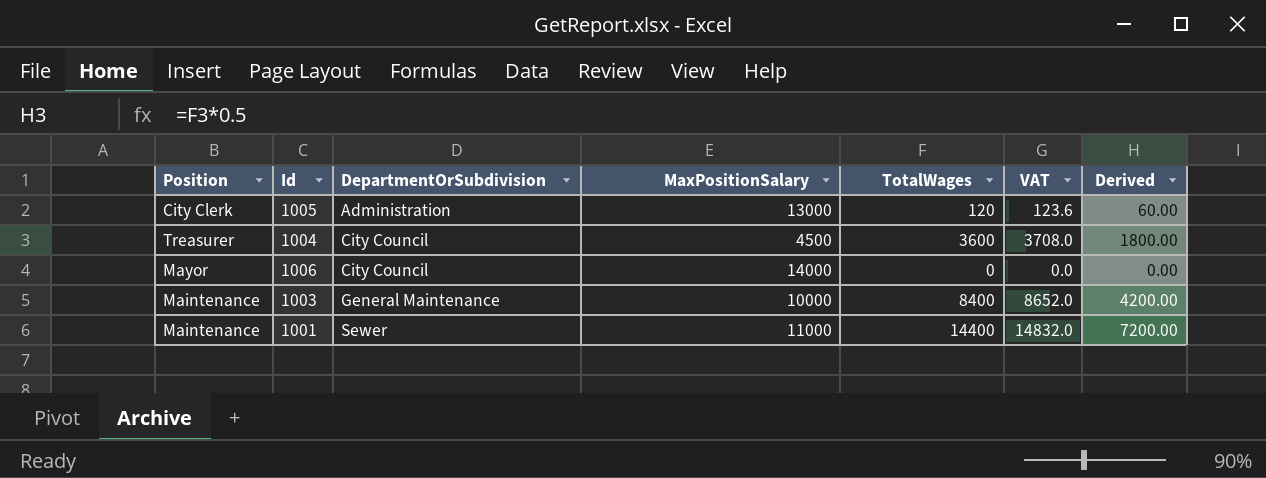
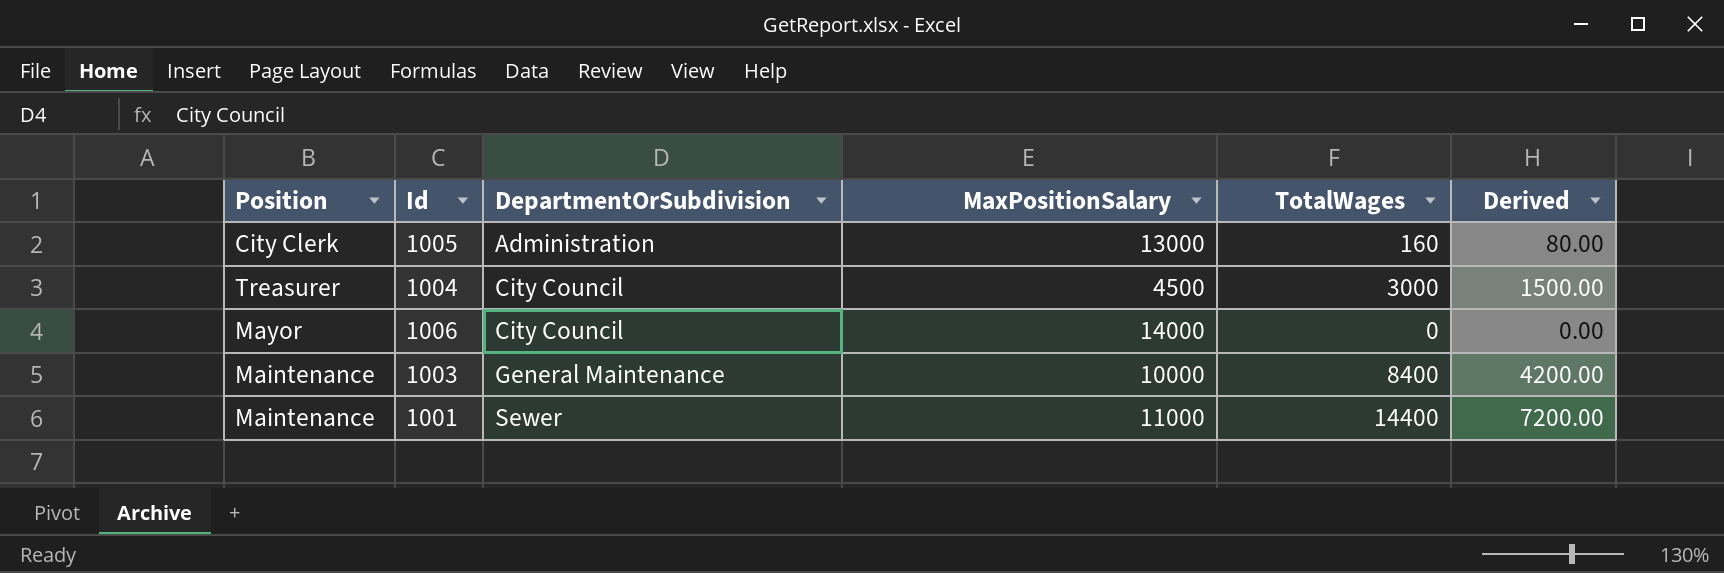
column VAT | formula: [TotalWages] * 1.03 -> none
1005 | TotalWages: 120 -> 160
1005 | Derived: 60.00 -> 80.00
1004 | TotalWages: 3600 -> 3000
1004 | Derived: 1800.00 -> 1500.00

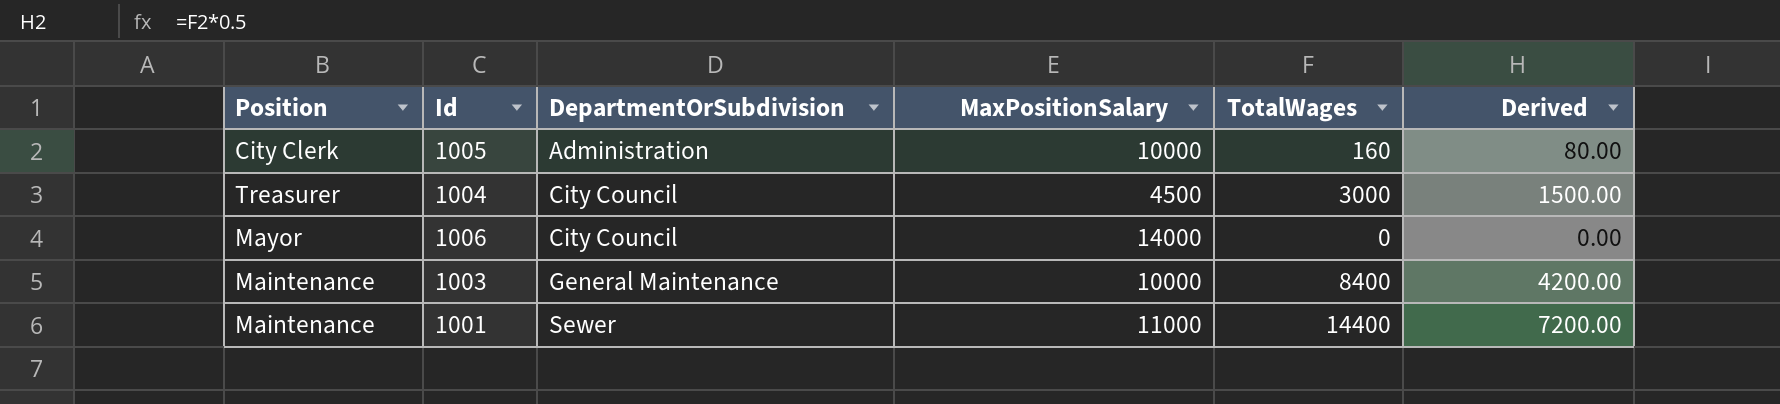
1005 | MaxPositionSalary: 13000 -> 10000

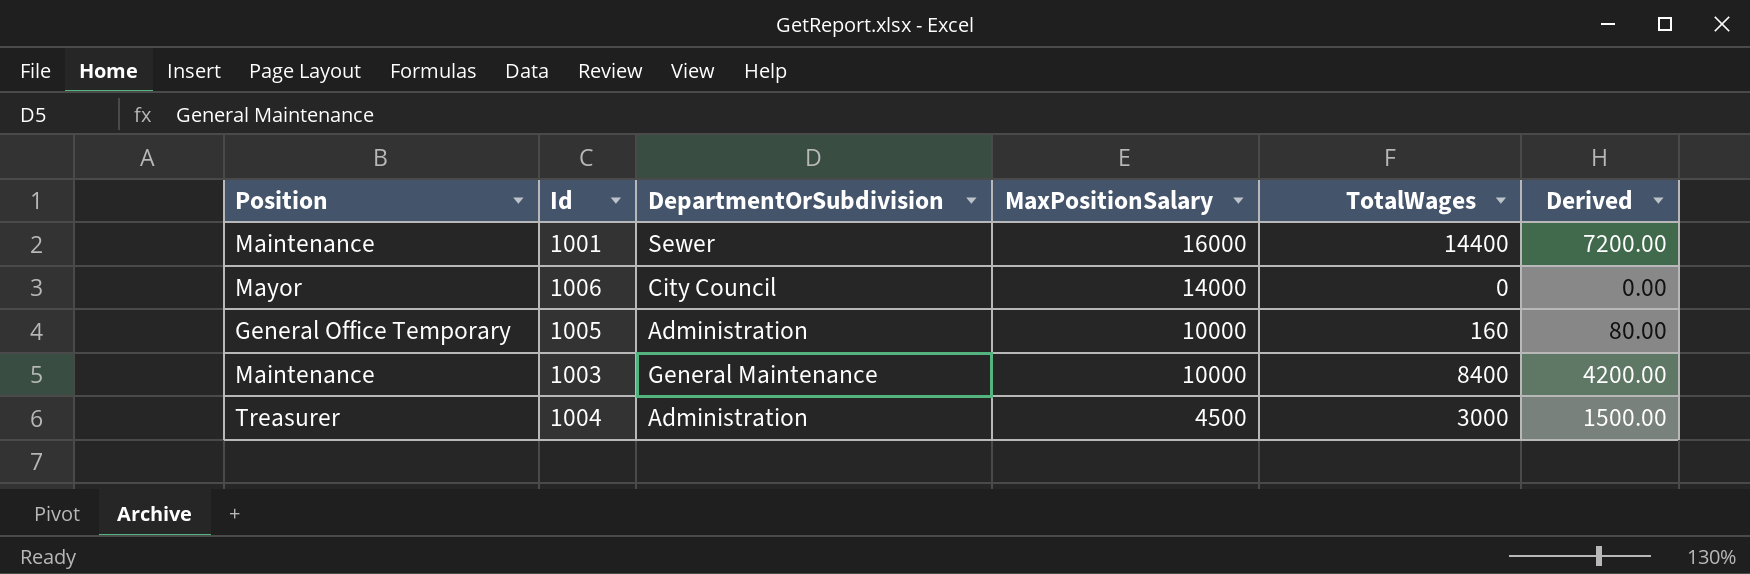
row order: DepartmentOrSubdivision ascending -> MaxPositionSalary descending
1001 | MaxPositionSalary: 11000 -> 16000
1005 | Position: City Clerk -> General Office Temporary
1004 | DepartmentOrSubdivision: City Council -> Administration

